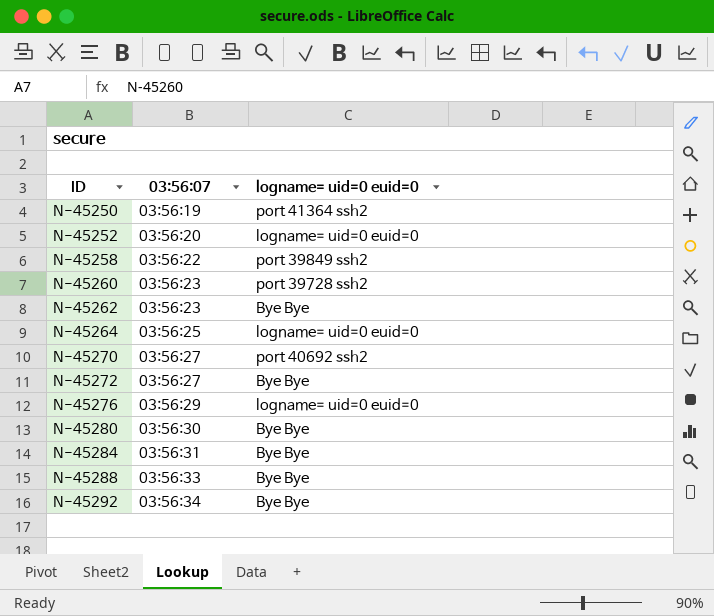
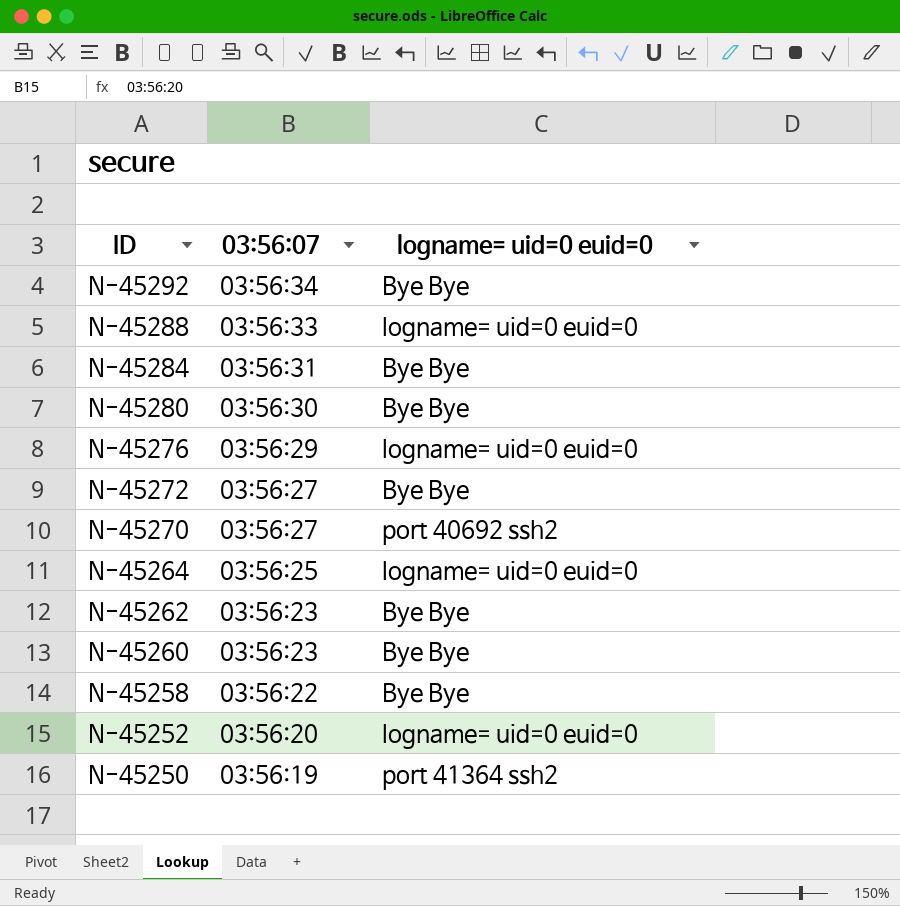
row order: ID ascending -> ID descending
N-45288 | logname= uid=0 euid=0: Bye Bye -> logname= uid=0 euid=0
N-45260 | logname= uid=0 euid=0: port 39728 ssh2 -> Bye Bye
N-45258 | logname= uid=0 euid=0: port 39849 ssh2 -> Bye Bye

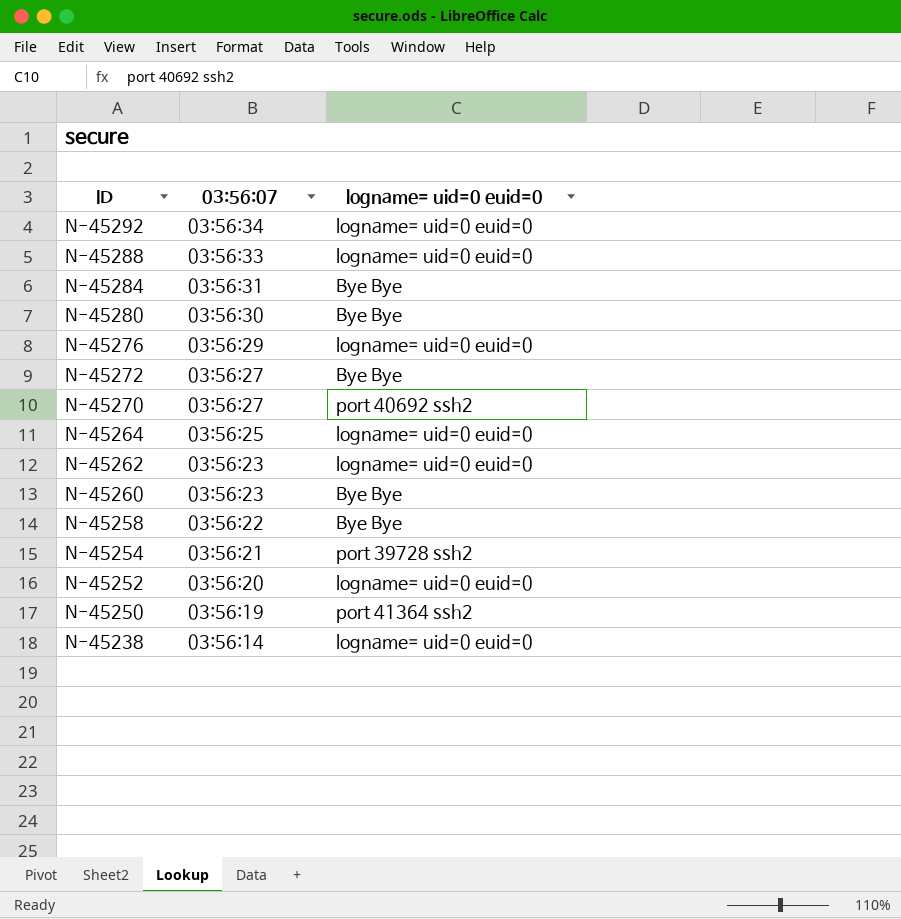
N-45292 | logname= uid=0 euid=0: Bye Bye -> logname= uid=0 euid=0
N-45262 | logname= uid=0 euid=0: Bye Bye -> logname= uid=0 euid=0
row N-45254: none -> 03:56:21 | port 39728 ssh2
row N-45238: none -> 03:56:14 | logname= uid=0 euid=0

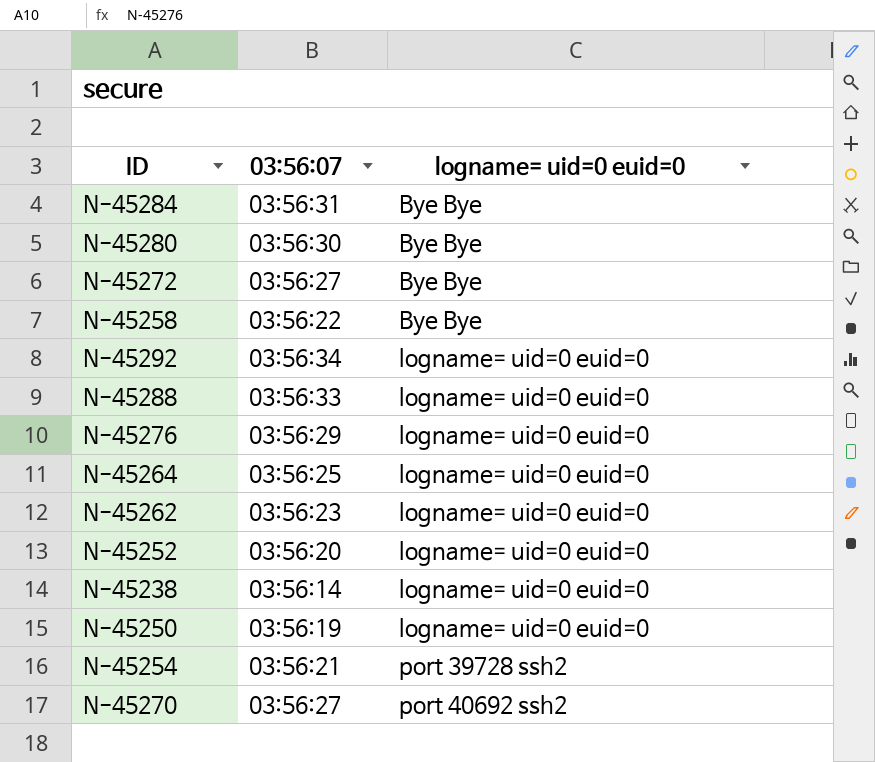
row order: ID descending -> logname= uid=0 euid=0 ascending
row N-45260: 03:56:23 | Bye Bye -> none
N-45250 | logname= uid=0 euid=0: port 41364 ssh2 -> logname= uid=0 euid=0

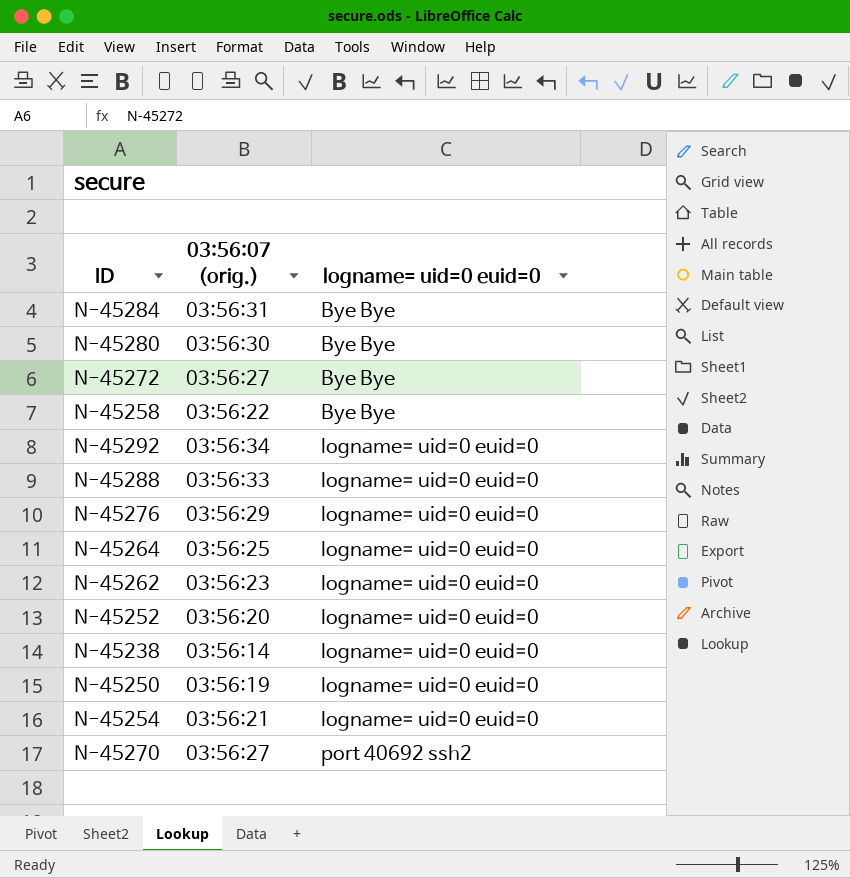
column name: 03:56:07 -> 03:56:07 (orig.)
N-45254 | logname= uid=0 euid=0: port 39728 ssh2 -> logname= uid=0 euid=0

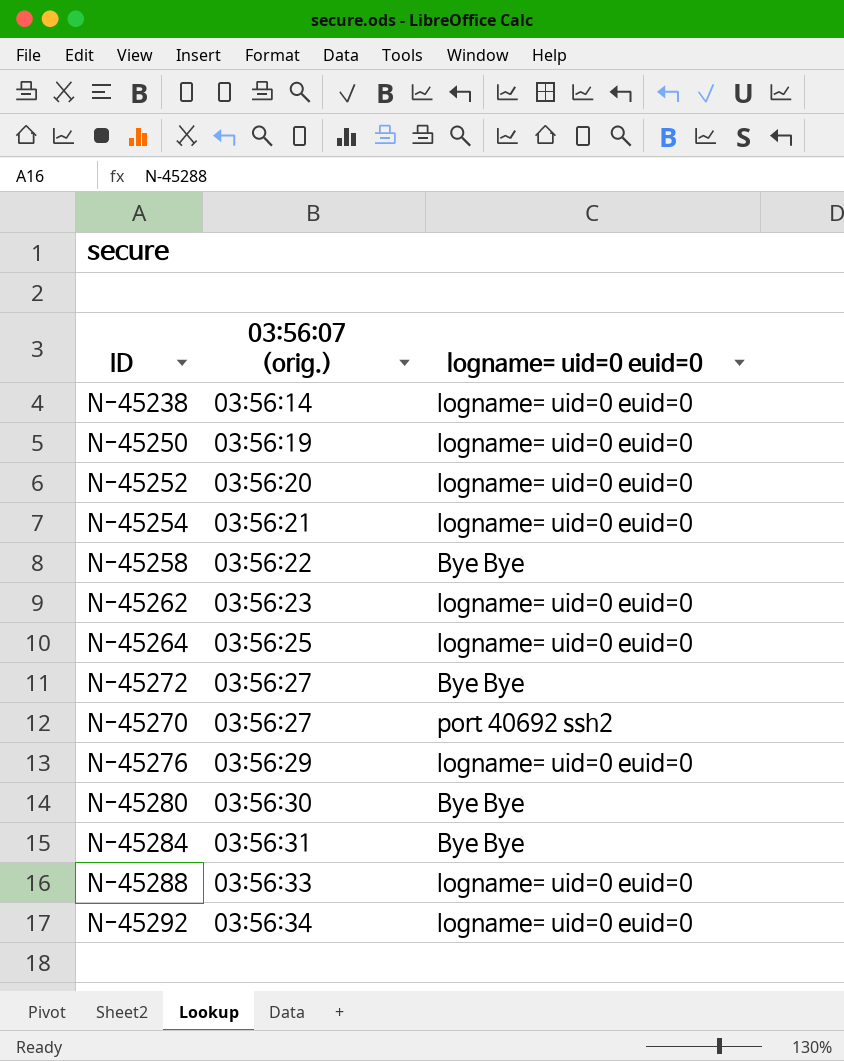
row order: logname= uid=0 euid=0 ascending -> 03:56:07 (orig.) ascending

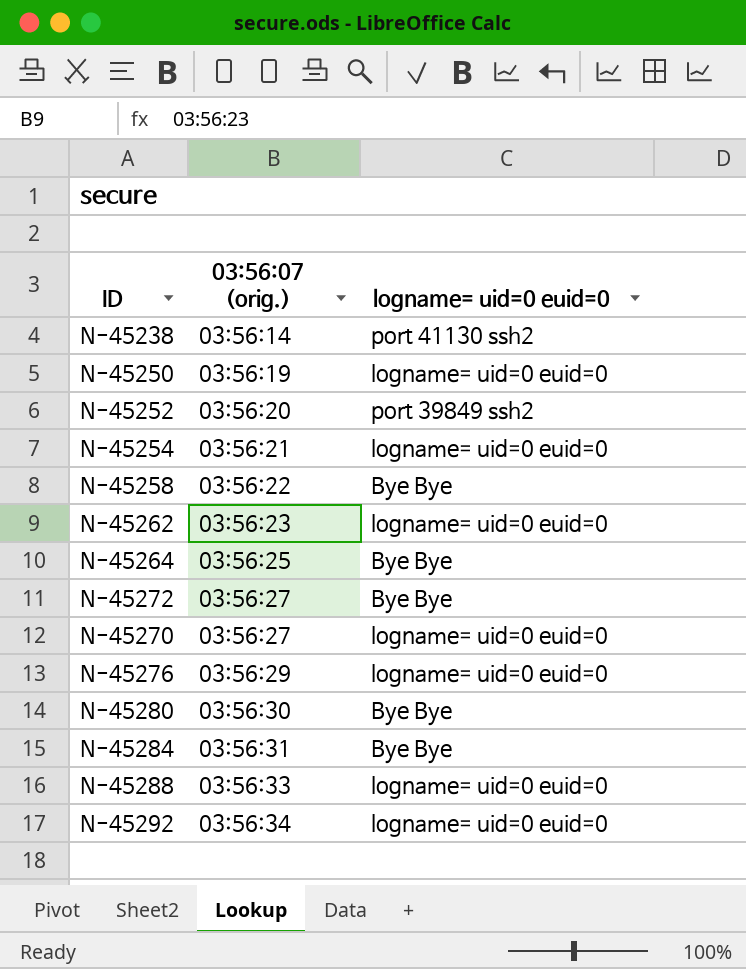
N-45238 | logname= uid=0 euid=0: logname= uid=0 euid=0 -> port 41130 ssh2
N-45252 | logname= uid=0 euid=0: logname= uid=0 euid=0 -> port 39849 ssh2
N-45264 | logname= uid=0 euid=0: logname= uid=0 euid=0 -> Bye Bye
N-45270 | logname= uid=0 euid=0: port 40692 ssh2 -> logname= uid=0 euid=0

